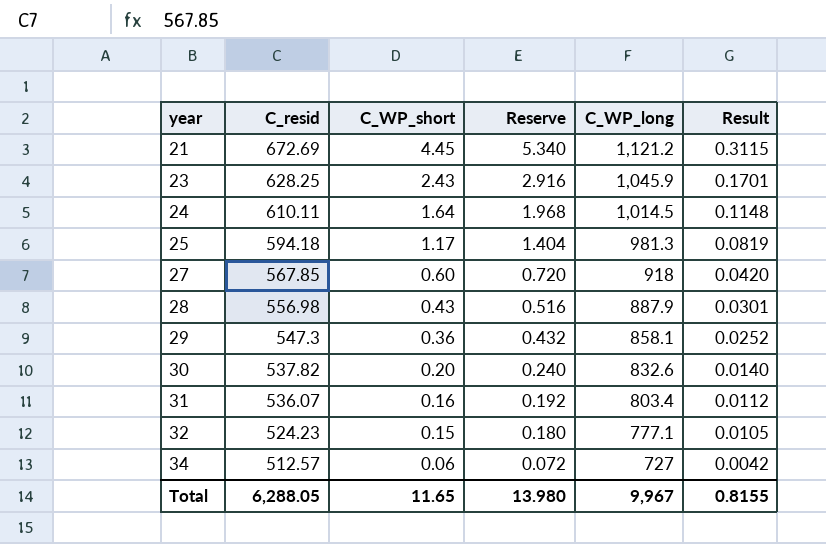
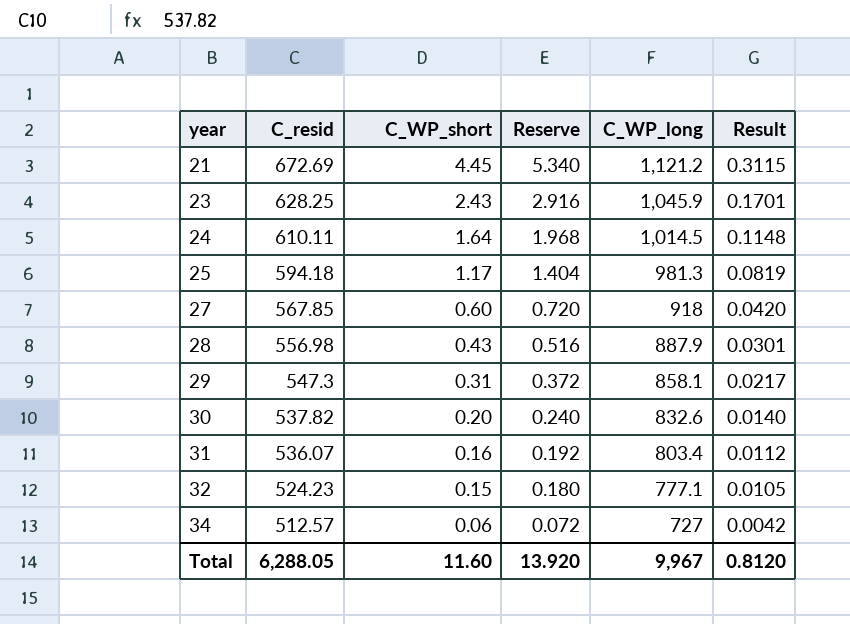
29 | C_WP_short: 0.36 -> 0.31
29 | Reserve: 0.432 -> 0.372
29 | Result: 0.0252 -> 0.0217
Total | C_WP_short: 11.65 -> 11.60
Total | Reserve: 13.980 -> 13.920
Total | Result: 0.8155 -> 0.8120

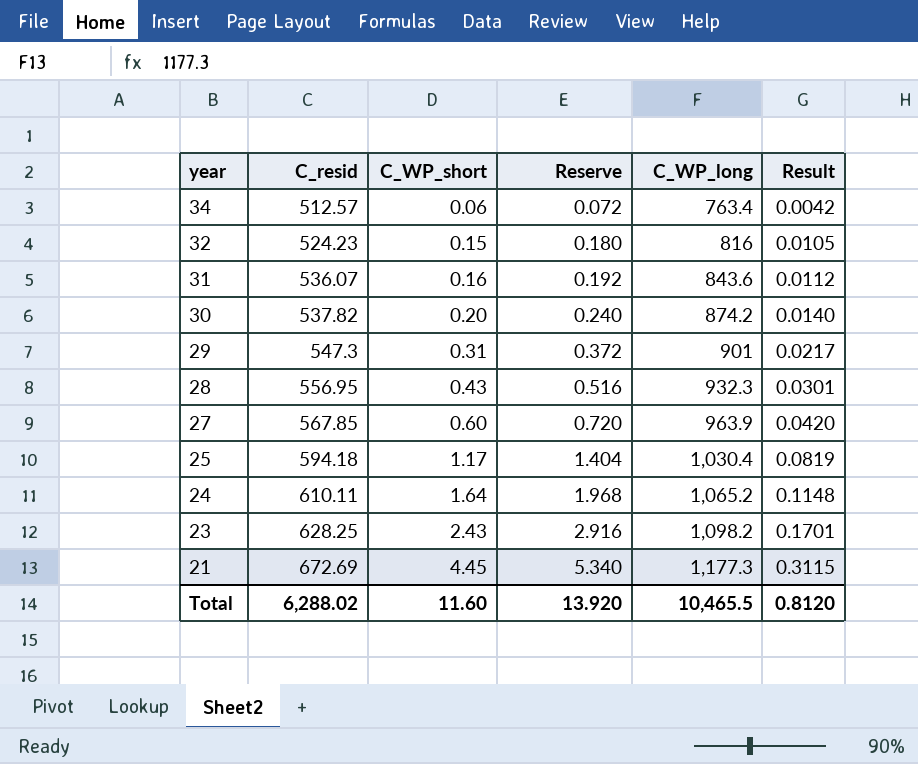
row order: year ascending -> year descending
34 | C_WP_long: 727 -> 763.4
32 | C_WP_long: 777.1 -> 816
31 | C_WP_long: 803.4 -> 843.6
30 | C_WP_long: 832.6 -> 874.2
29 | C_WP_long: 858.1 -> 901
28 | C_resid: 556.98 -> 556.95
28 | C_WP_long: 887.9 -> 932.3
27 | C_WP_long: 918 -> 963.9
25 | C_WP_long: 981.3 -> 1,030.4
24 | C_WP_long: 1,014.5 -> 1,065.2
23 | C_WP_long: 1,045.9 -> 1,098.2
21 | C_WP_long: 1,121.2 -> 1,177.3
Total | C_resid: 6,288.05 -> 6,288.02
Total | C_WP_long: 9,967 -> 10,465.5

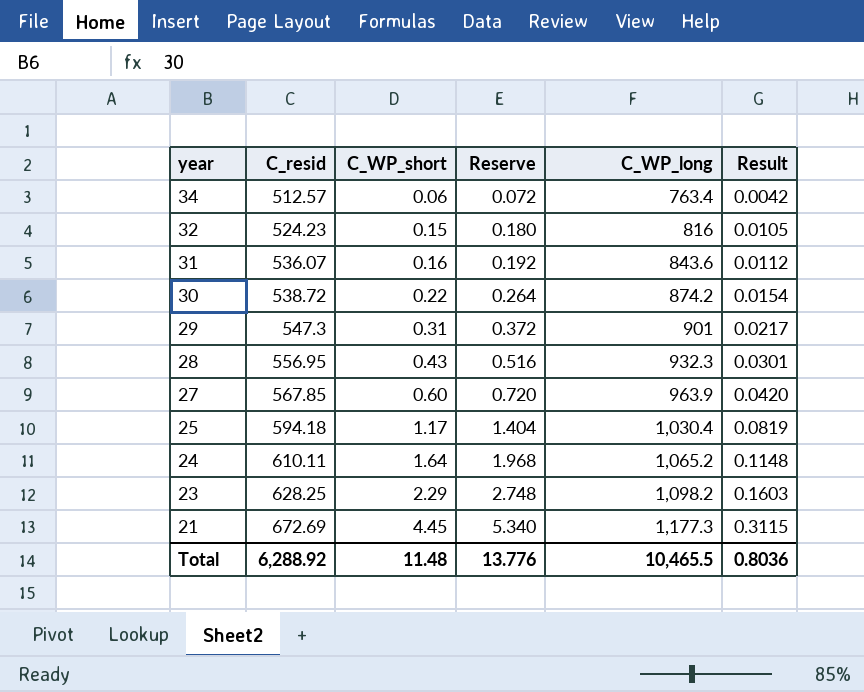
30 | C_resid: 537.82 -> 538.72
30 | C_WP_short: 0.20 -> 0.22
30 | Reserve: 0.240 -> 0.264
30 | Result: 0.0140 -> 0.0154
23 | C_WP_short: 2.43 -> 2.29
23 | Reserve: 2.916 -> 2.748
23 | Result: 0.1701 -> 0.1603
Total | C_resid: 6,288.02 -> 6,288.92
Total | C_WP_short: 11.60 -> 11.48
Total | Reserve: 13.920 -> 13.776
Total | Result: 0.8120 -> 0.8036

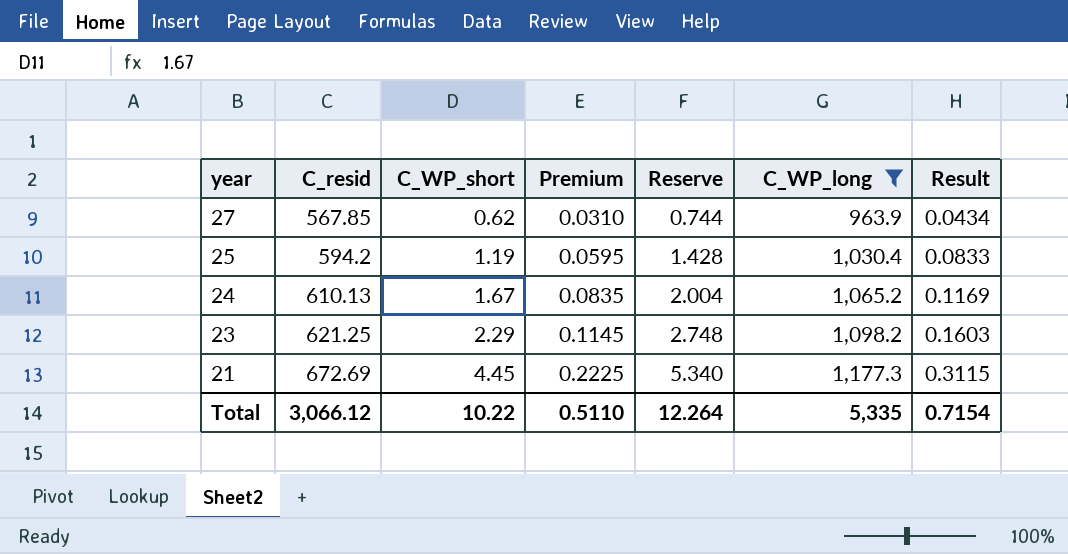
filter: none -> C_WP_long >= 963.9
column Premium | formula: none -> [C_WP_short] * 0.05
27 | C_WP_short: 0.60 -> 0.62
27 | Reserve: 0.720 -> 0.744
27 | Result: 0.0420 -> 0.0434
25 | C_resid: 594.18 -> 594.2
25 | C_WP_short: 1.17 -> 1.19
25 | Reserve: 1.404 -> 1.428
25 | Result: 0.0819 -> 0.0833
24 | C_resid: 610.11 -> 610.13
24 | C_WP_short: 1.64 -> 1.67
24 | Reserve: 1.968 -> 2.004
24 | Result: 0.1148 -> 0.1169
23 | C_resid: 628.25 -> 621.25
Total | C_resid: 6,288.92 -> 3,066.12
Total | C_WP_short: 11.48 -> 10.22
Total | Reserve: 13.776 -> 12.264
Total | C_WP_long: 10,465.5 -> 5,335
Total | Result: 0.8036 -> 0.7154

